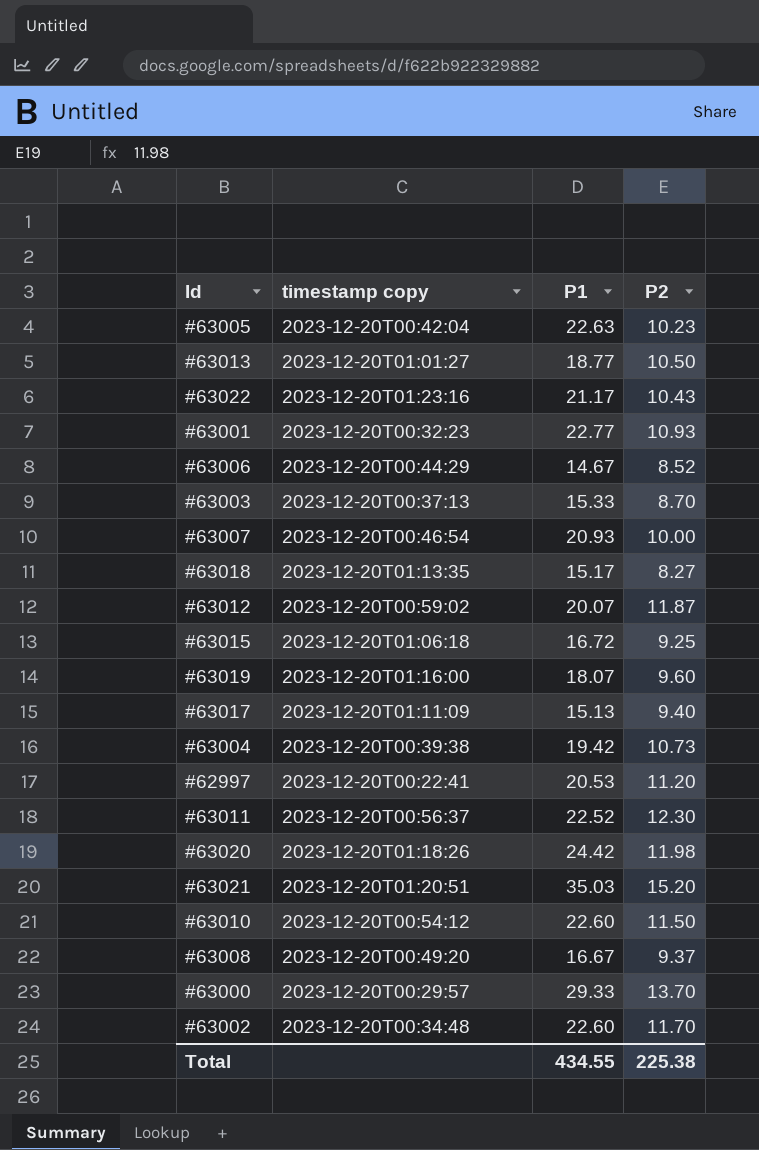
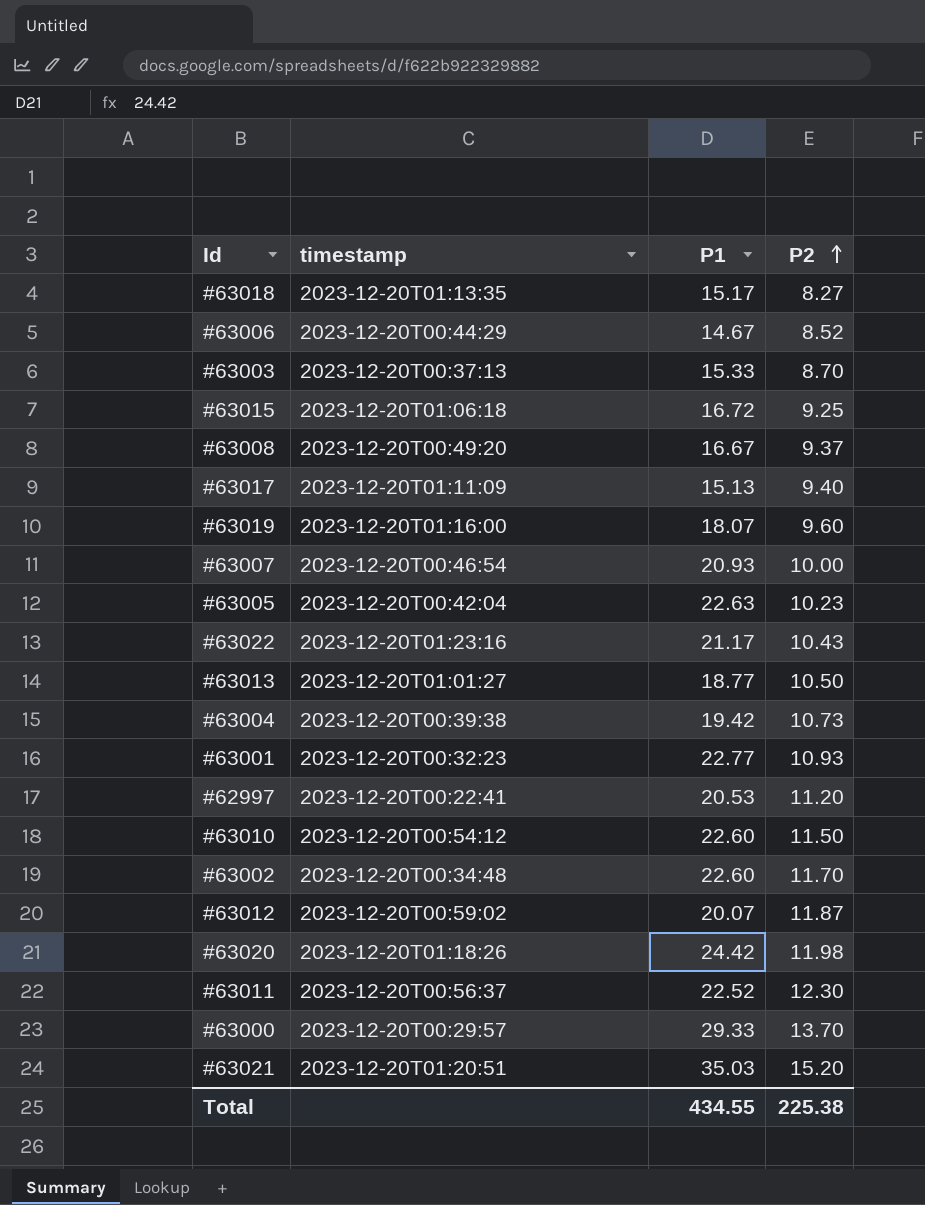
row order: none -> P2 ascending
column name: timestamp copy -> timestamp

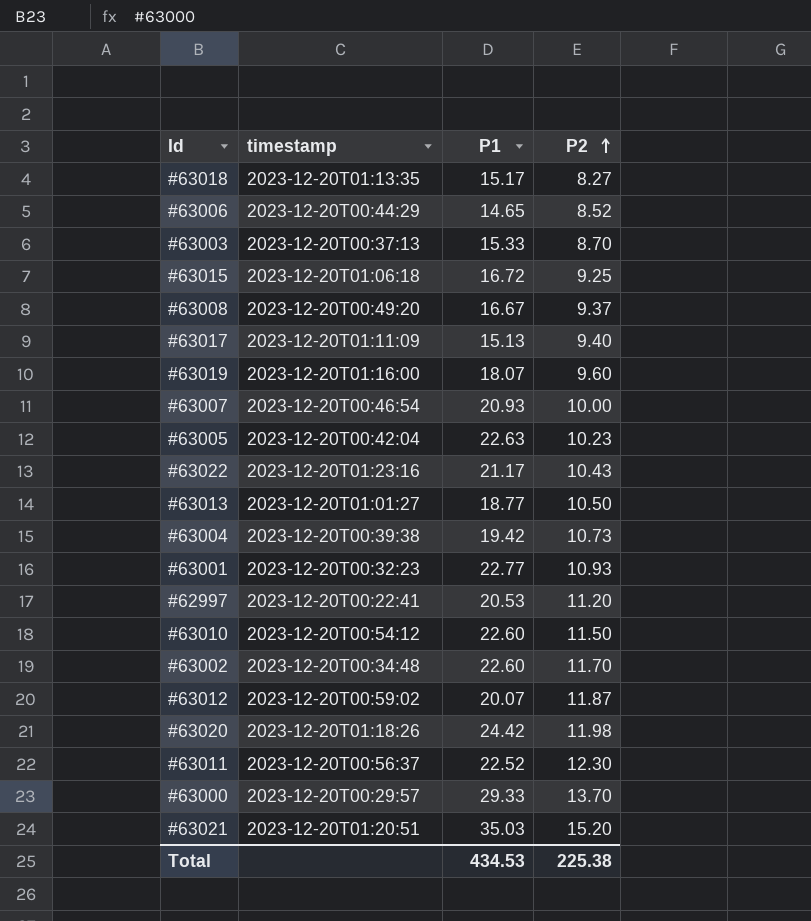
#63006 | P1: 14.67 -> 14.65
Total | P1: 434.55 -> 434.53

